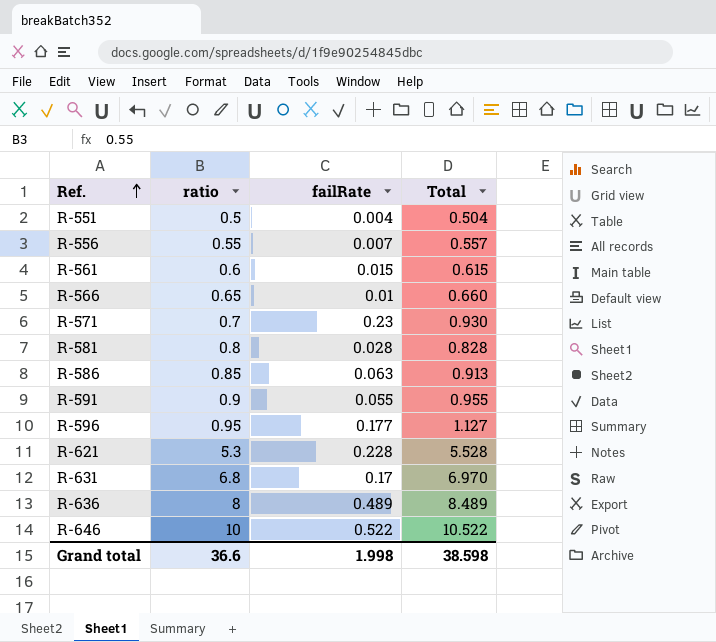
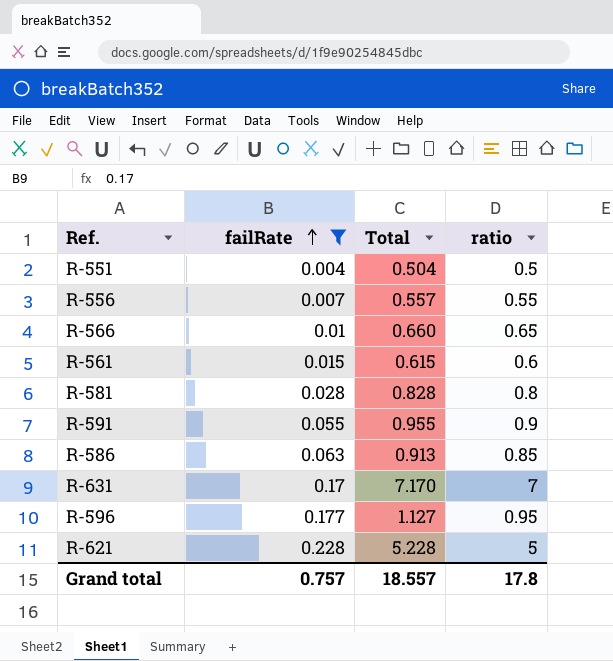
filter: none -> failRate <= 0.228
row order: Ref. ascending -> failRate ascending
column ratio | position: 2 -> 4
R-631 | Total: 6.970 -> 7.170
R-631 | ratio: 6.8 -> 7
R-621 | Total: 5.528 -> 5.228
R-621 | ratio: 5.3 -> 5
Grand total | failRate: 1.998 -> 0.757
Grand total | Total: 38.598 -> 18.557
Grand total | ratio: 36.6 -> 17.8

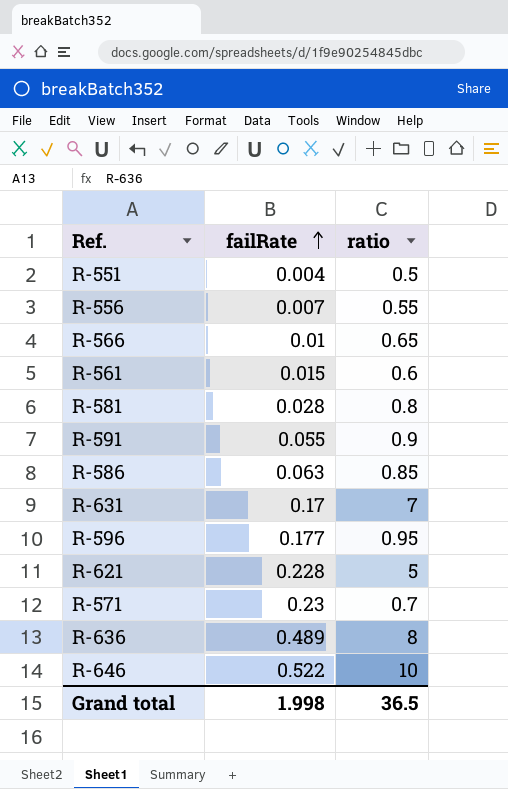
filter: failRate <= 0.228 -> none
column Total | formula: [failRate] + [ratio] -> none
Grand total | failRate: 0.757 -> 1.998
Grand total | ratio: 17.8 -> 36.5

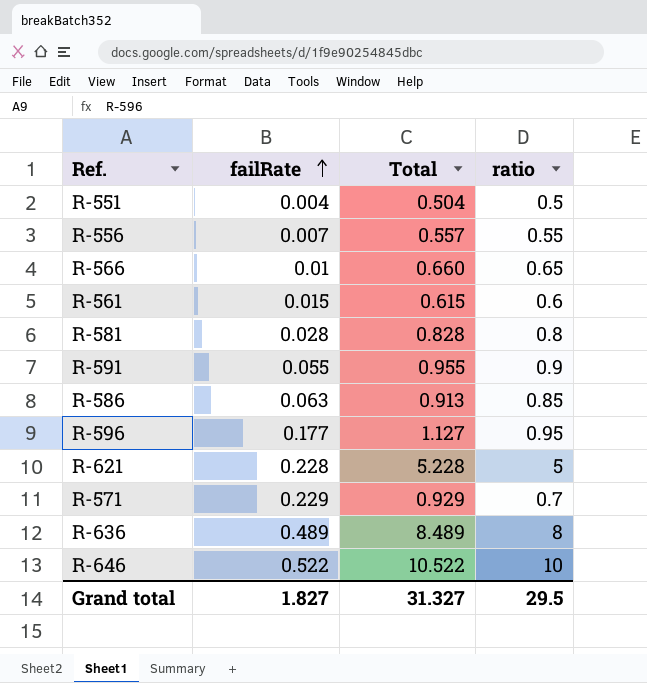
column Total | formula: none -> [failRate] + [ratio]
row R-631: 0.17 | 7 -> none
R-571 | failRate: 0.23 -> 0.229
Grand total | failRate: 1.998 -> 1.827
Grand total | ratio: 36.5 -> 29.5

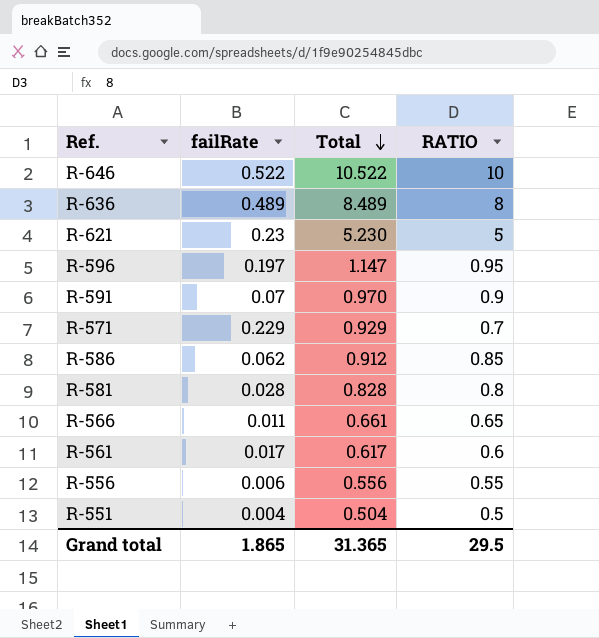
row order: failRate ascending -> Total descending
column name: ratio -> RATIO
R-621 | failRate: 0.228 -> 0.23
R-621 | Total: 5.228 -> 5.230
R-596 | failRate: 0.177 -> 0.197
R-596 | Total: 1.127 -> 1.147
R-591 | failRate: 0.055 -> 0.07
R-591 | Total: 0.955 -> 0.970
R-586 | failRate: 0.063 -> 0.062
R-586 | Total: 0.913 -> 0.912
R-566 | failRate: 0.01 -> 0.011
R-566 | Total: 0.660 -> 0.661
R-561 | failRate: 0.015 -> 0.017
R-561 | Total: 0.615 -> 0.617
R-556 | failRate: 0.007 -> 0.006
R-556 | Total: 0.557 -> 0.556
Grand total | failRate: 1.827 -> 1.865
Grand total | Total: 31.327 -> 31.365

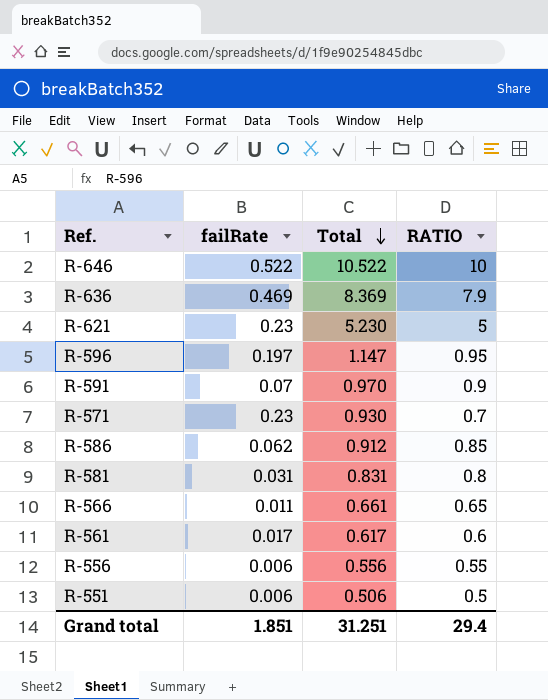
R-636 | failRate: 0.489 -> 0.469
R-636 | Total: 8.489 -> 8.369
R-636 | RATIO: 8 -> 7.9
R-571 | failRate: 0.229 -> 0.23
R-571 | Total: 0.929 -> 0.930
R-581 | failRate: 0.028 -> 0.031
R-581 | Total: 0.828 -> 0.831
R-551 | failRate: 0.004 -> 0.006
R-551 | Total: 0.504 -> 0.506
Grand total | failRate: 1.865 -> 1.851
Grand total | Total: 31.365 -> 31.251
Grand total | RATIO: 29.5 -> 29.4

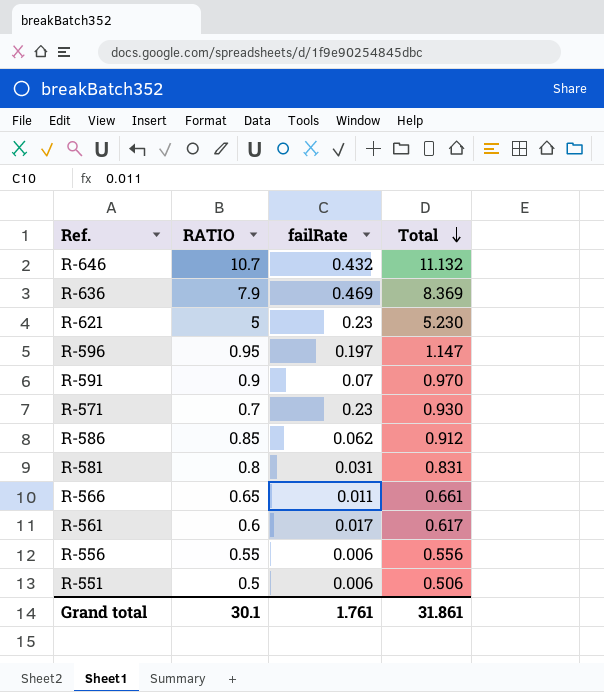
column RATIO | position: 4 -> 2
R-646 | RATIO: 10 -> 10.7
R-646 | failRate: 0.522 -> 0.432
R-646 | Total: 10.522 -> 11.132
Grand total | RATIO: 29.4 -> 30.1
Grand total | failRate: 1.851 -> 1.761
Grand total | Total: 31.251 -> 31.861

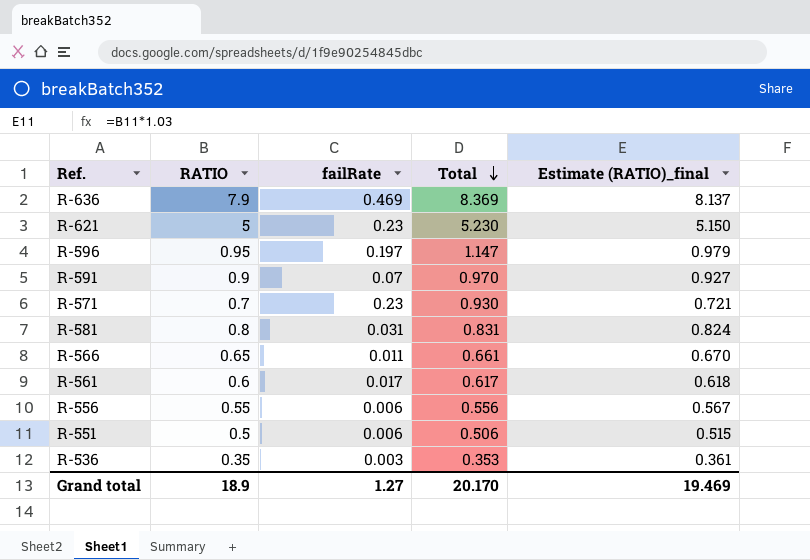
column Estimate (RATIO)_final | formula: none -> [RATIO] * 1.03
row R-646: 10.7 | 0.432 | 11.132 -> none
row R-586: 0.85 | 0.062 | 0.912 -> none
row R-536: none -> 0.35 | 0.003 | 0.353 | 0.361
Grand total | RATIO: 30.1 -> 18.9
Grand total | failRate: 1.761 -> 1.27
Grand total | Total: 31.861 -> 20.170

